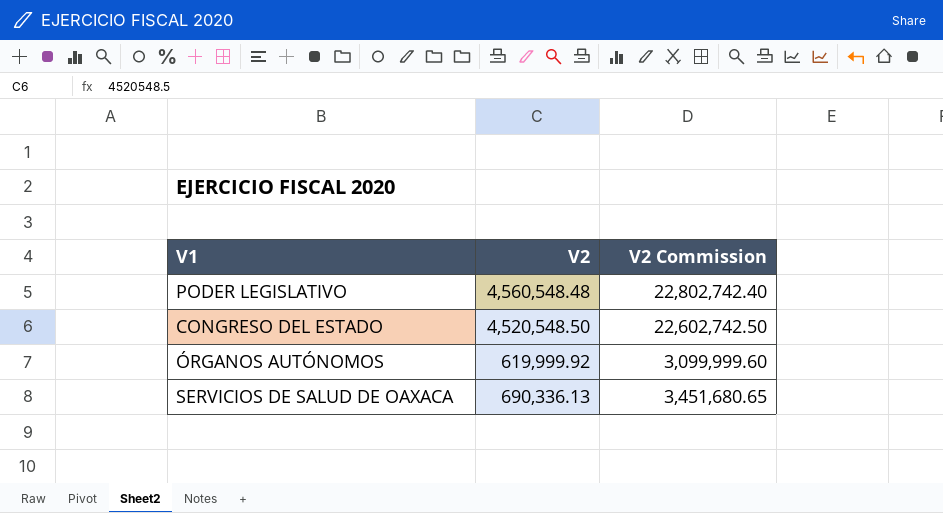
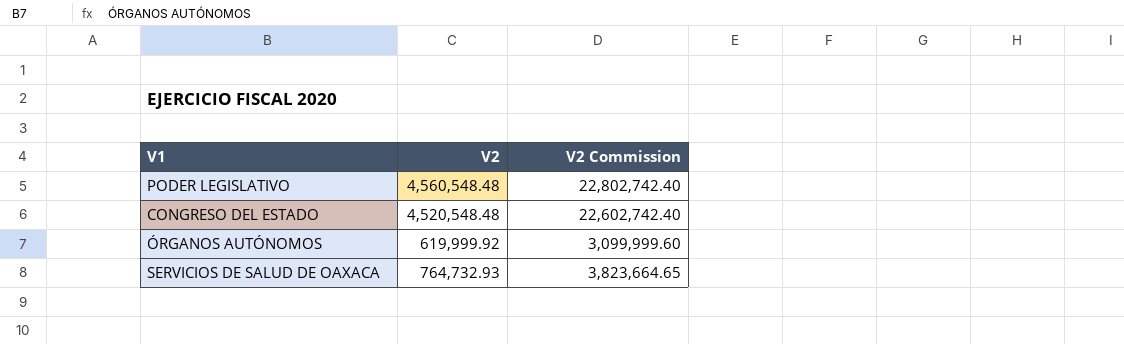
CONGRESO DEL ESTADO | V2: 4,520,548.50 -> 4,520,548.48
CONGRESO DEL ESTADO | V2 Commission: 22,602,742.50 -> 22,602,742.40
SERVICIOS DE SALUD DE OAXACA | V2: 690,336.13 -> 764,732.93
SERVICIOS DE SALUD DE OAXACA | V2 Commission: 3,451,680.65 -> 3,823,664.65

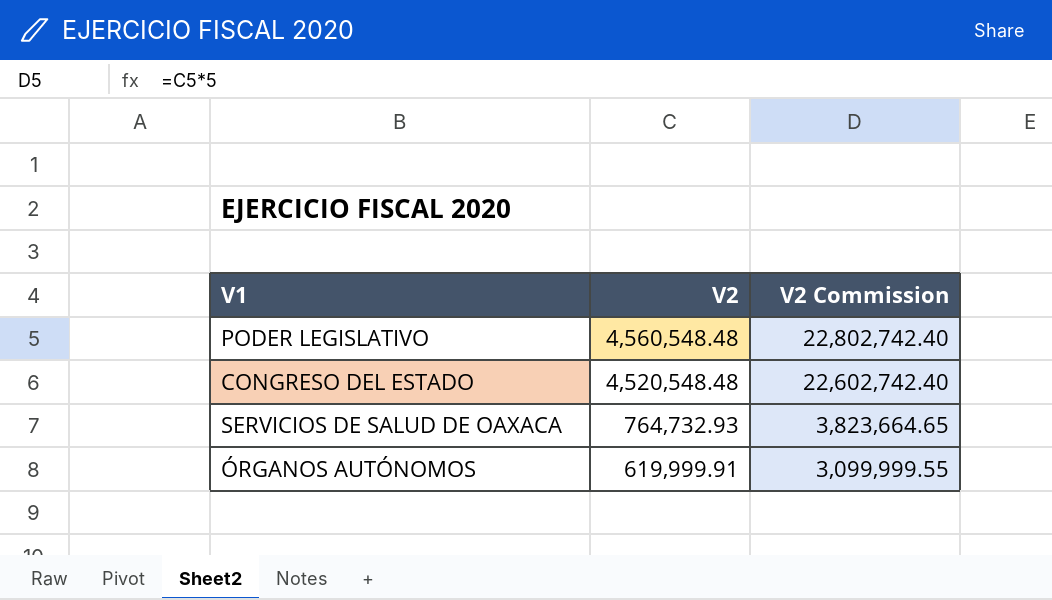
row order: none -> V2 descending
ÓRGANOS AUTÓNOMOS | V2: 619,999.92 -> 619,999.91
ÓRGANOS AUTÓNOMOS | V2 Commission: 3,099,999.60 -> 3,099,999.55

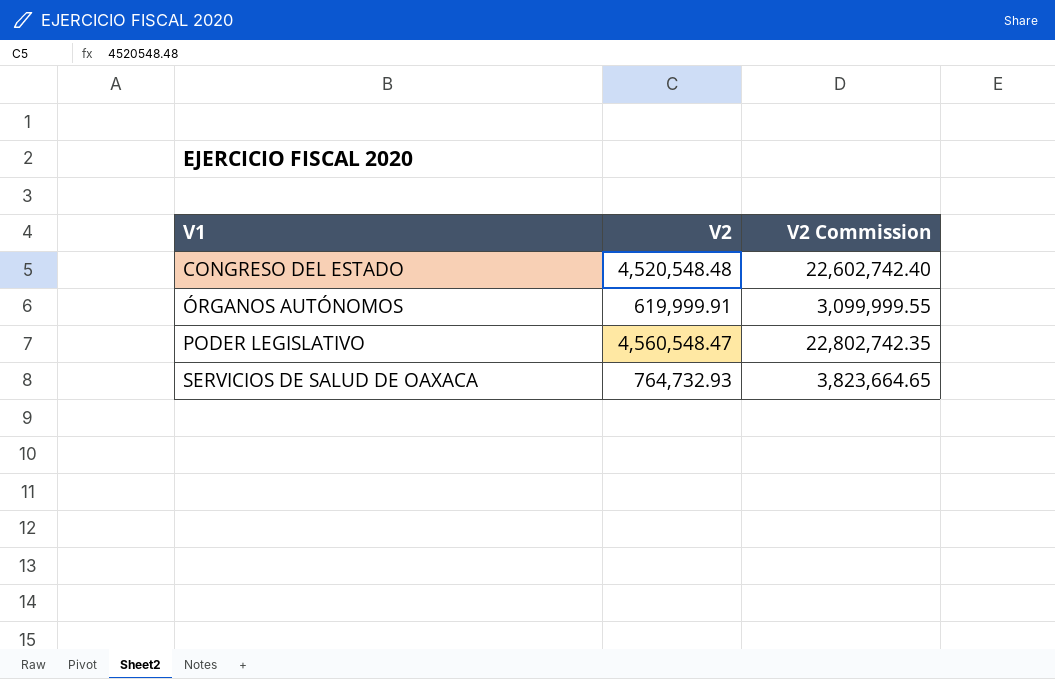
row order: V2 descending -> V1 ascending
PODER LEGISLATIVO | V2: 4,560,548.48 -> 4,560,548.47
PODER LEGISLATIVO | V2 Commission: 22,802,742.40 -> 22,802,742.35

